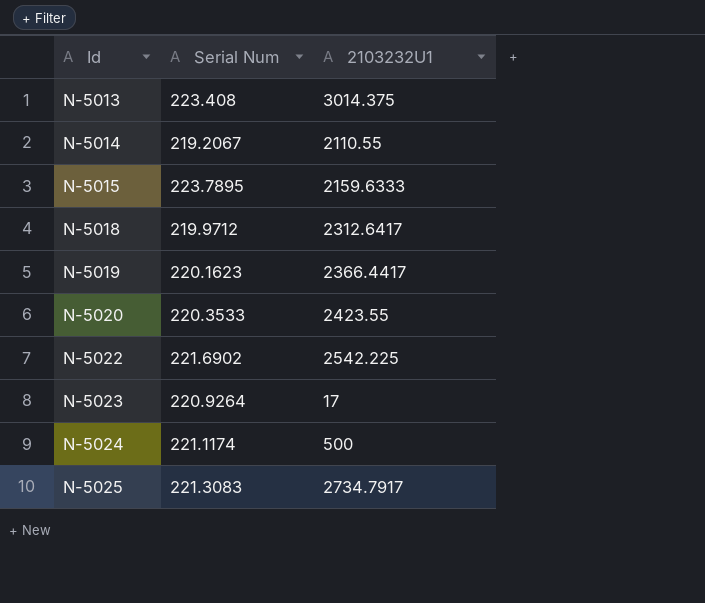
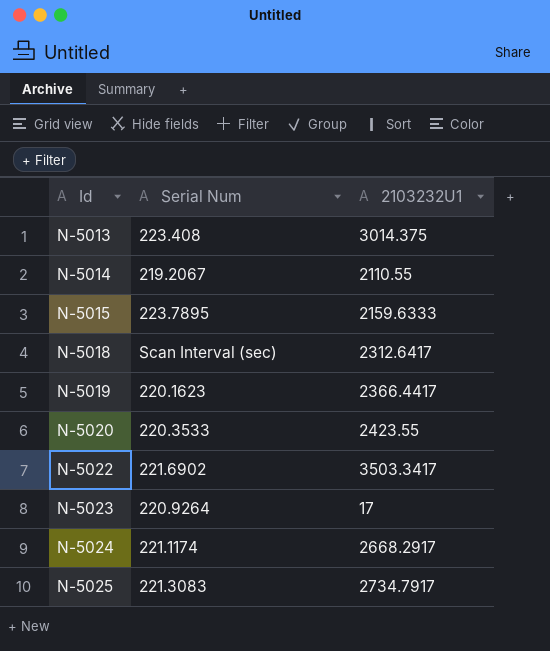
N-5018 | Serial Num: 219.9712 -> Scan Interval (sec)
N-5022 | 2103232U1: 2542.225 -> 3503.3417
N-5024 | 2103232U1: 500 -> 2668.2917

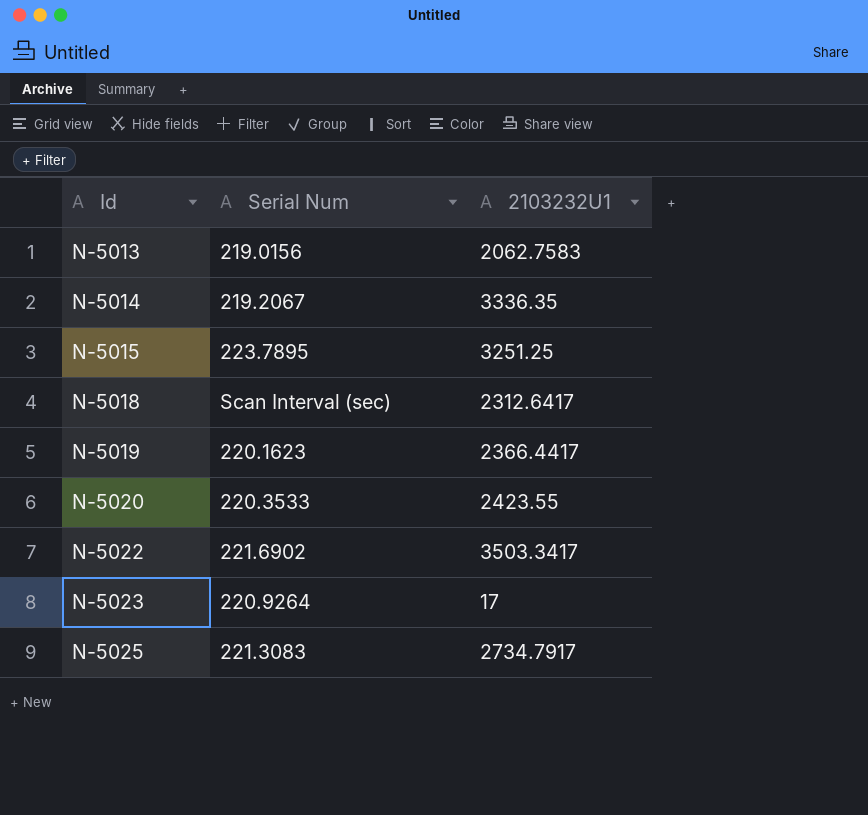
row N-5024: 221.1174 | 2668.2917 -> none
N-5013 | Serial Num: 223.408 -> 219.0156
N-5013 | 2103232U1: 3014.375 -> 2062.7583
N-5014 | 2103232U1: 2110.55 -> 3336.35
N-5015 | 2103232U1: 2159.6333 -> 3251.25

